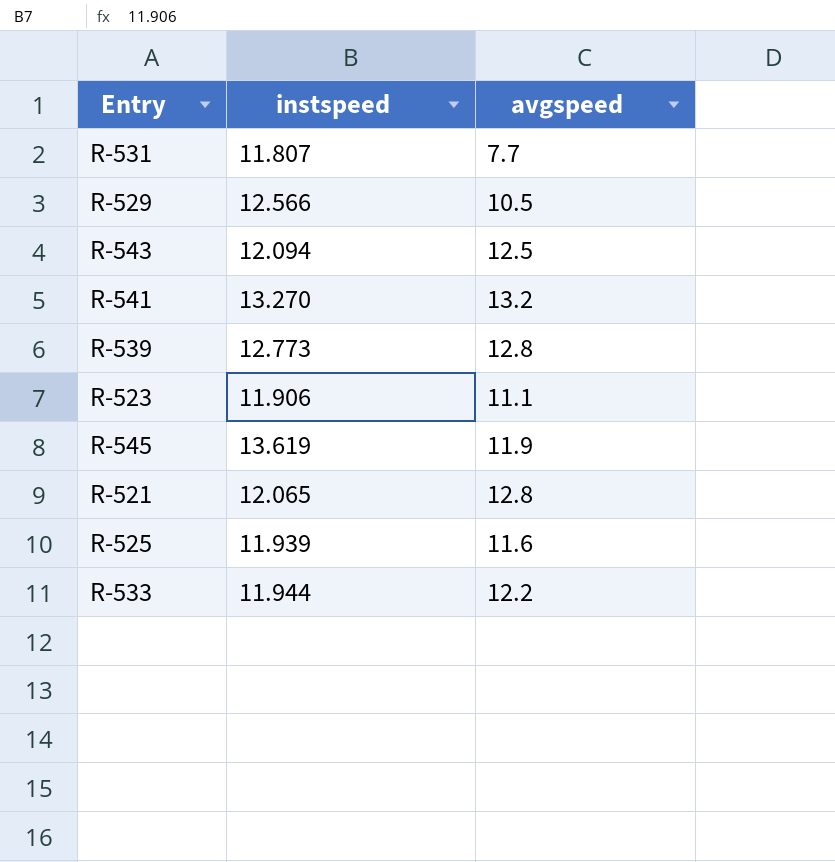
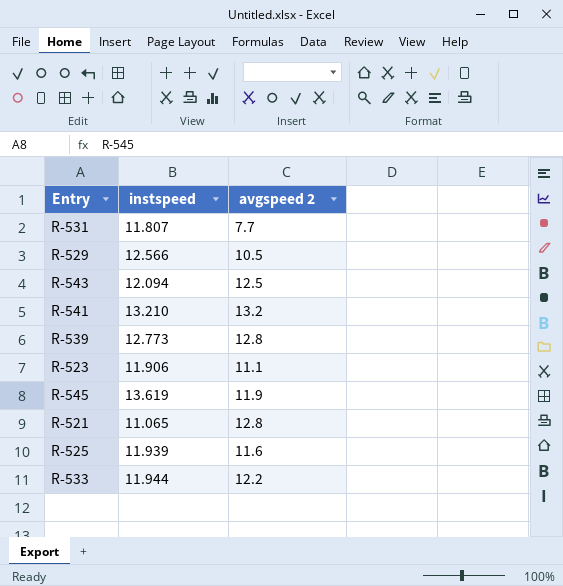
column name: avgspeed -> avgspeed 2
R-541 | instspeed: 13.270 -> 13.210
R-521 | instspeed: 12.065 -> 11.065

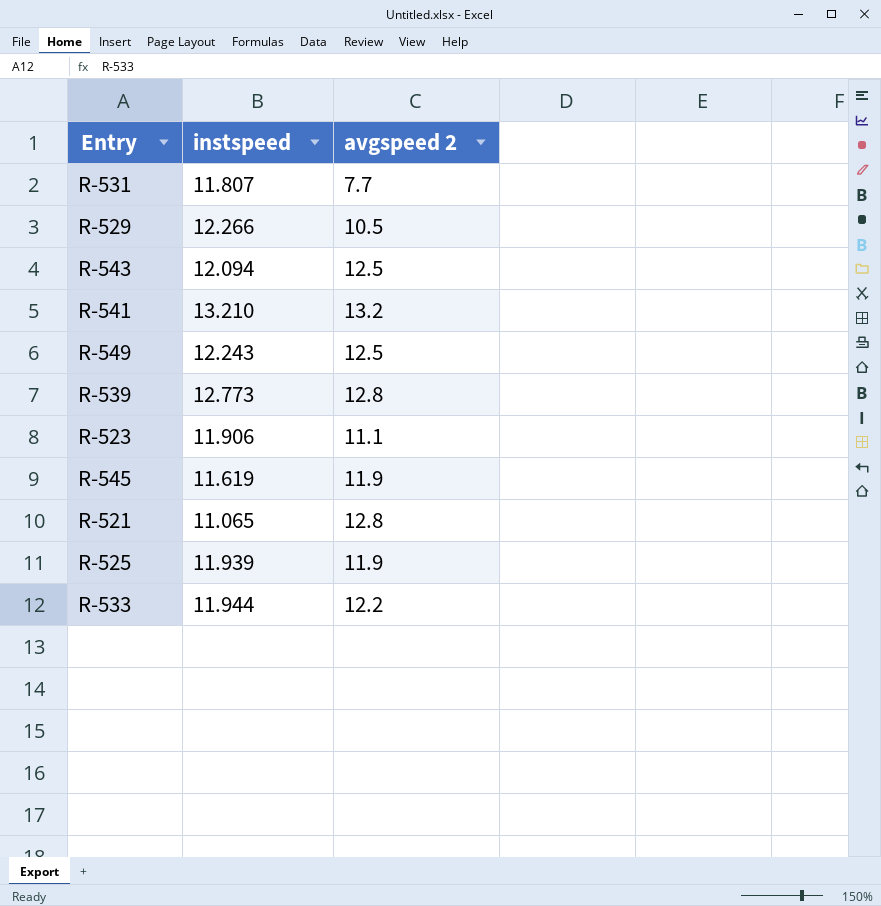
R-529 | instspeed: 12.566 -> 12.266
row R-549: none -> 12.243 | 12.5
R-545 | instspeed: 13.619 -> 11.619
R-525 | avgspeed 2: 11.6 -> 11.9

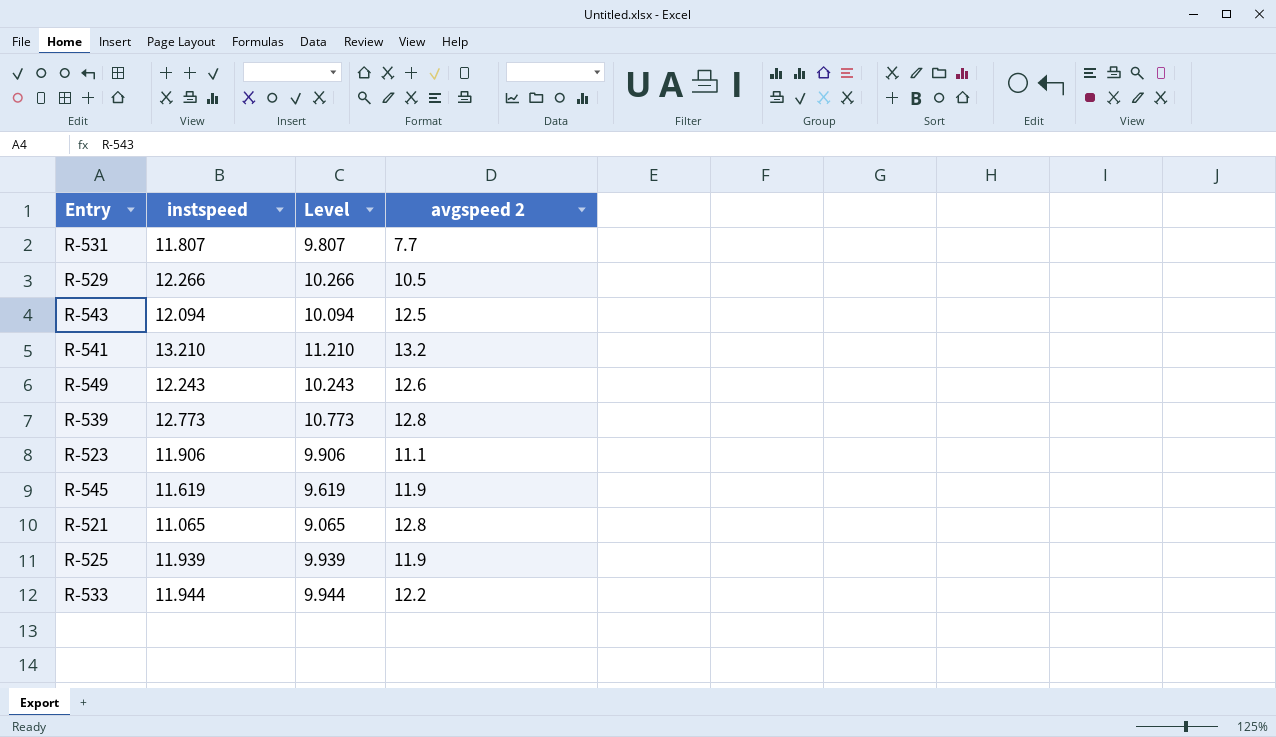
column Level | formula: none -> [instspeed] - 2
R-549 | avgspeed 2: 12.5 -> 12.6

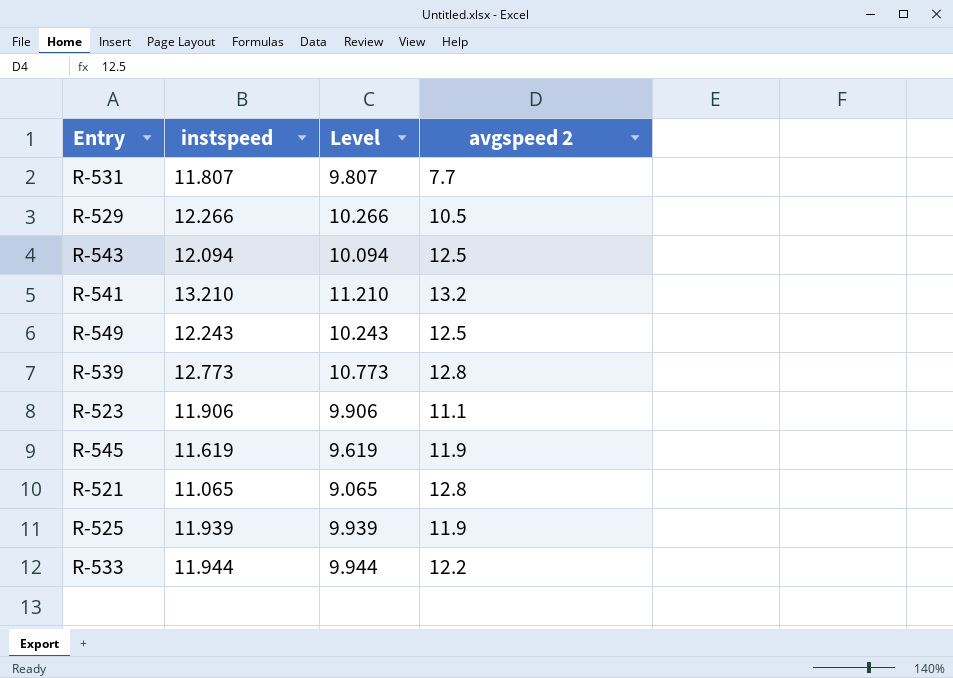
R-549 | avgspeed 2: 12.6 -> 12.5

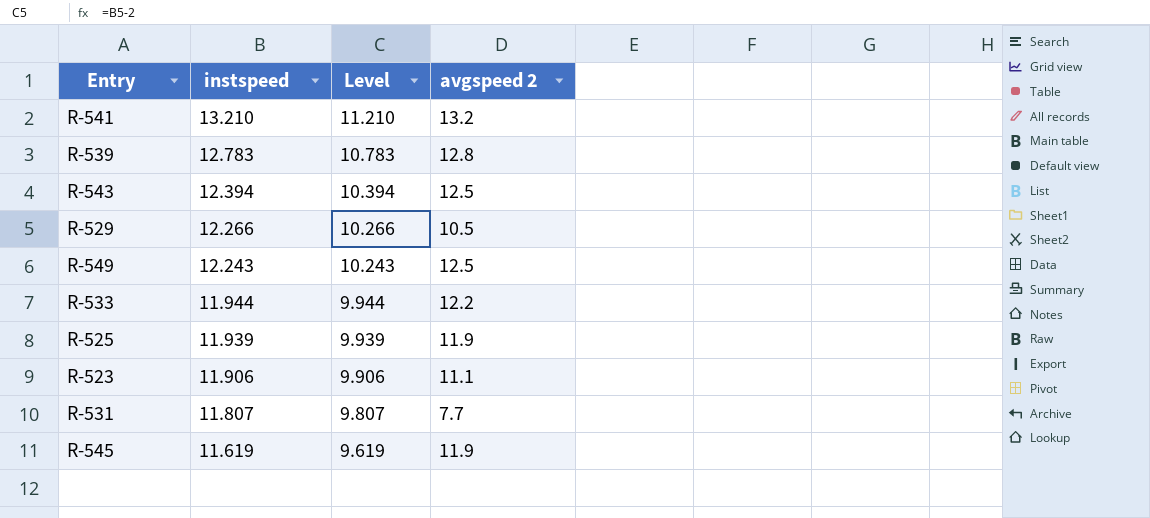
row order: none -> instspeed descending
row R-521: 11.065 | 9.065 | 12.8 -> none
R-539 | instspeed: 12.773 -> 12.783
R-539 | Level: 10.773 -> 10.783
R-543 | instspeed: 12.094 -> 12.394
R-543 | Level: 10.094 -> 10.394

